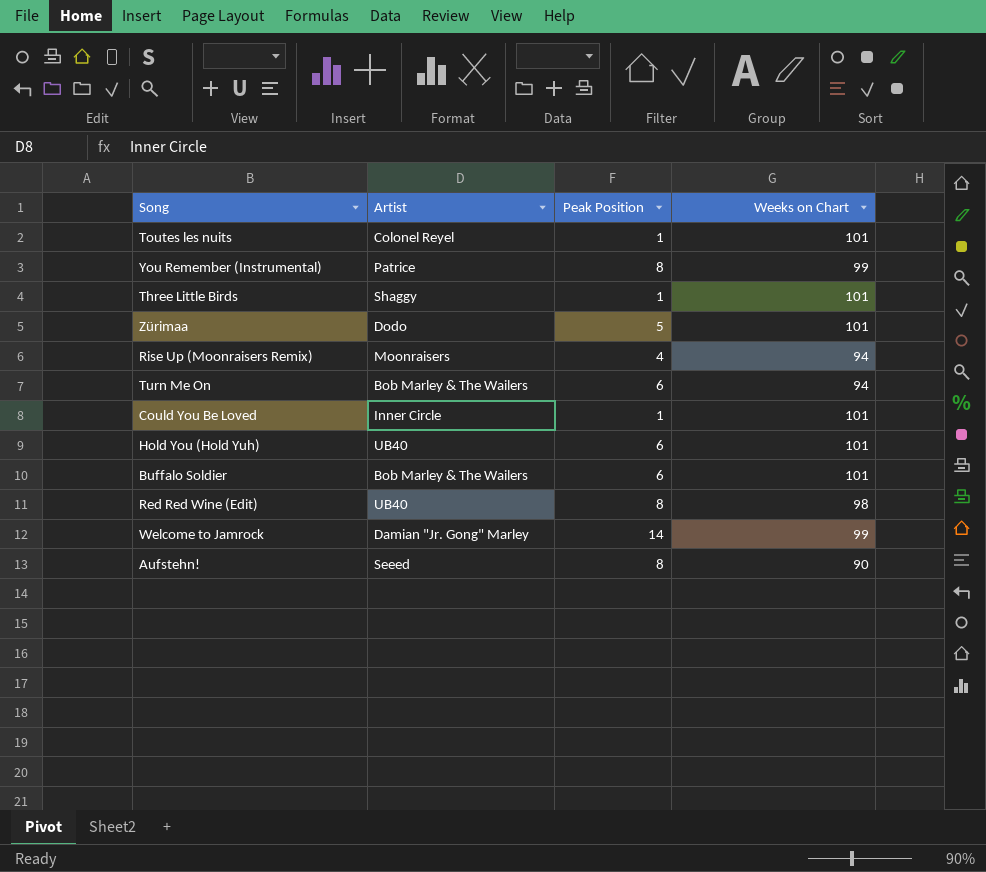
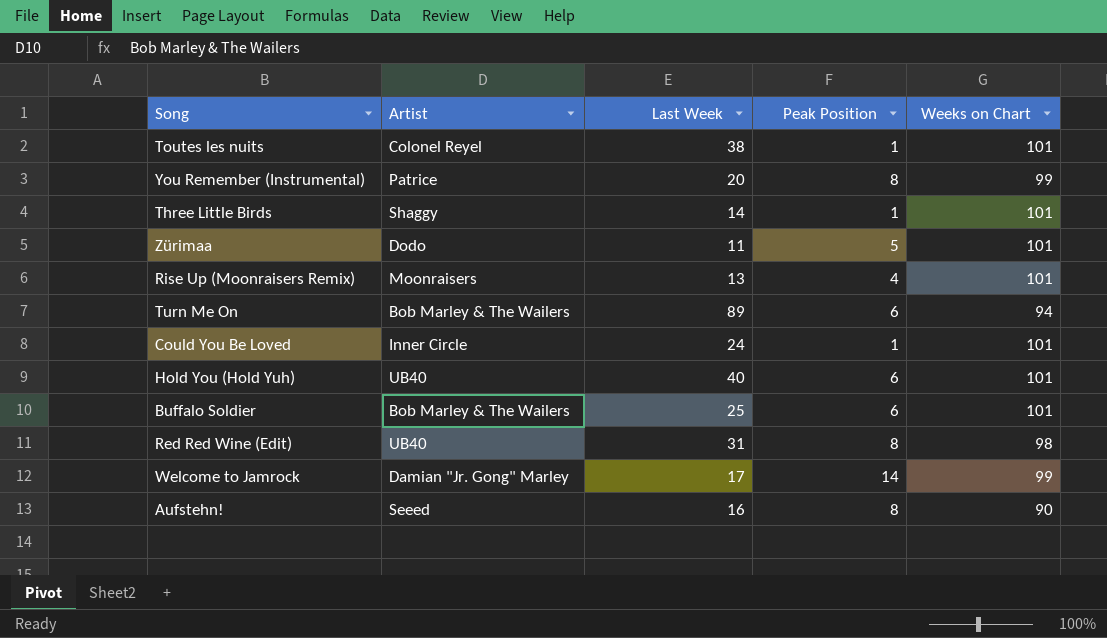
column Last Week | position: none -> 3
Rise Up (Moonraisers Remix) | Weeks on Chart: 94 -> 101

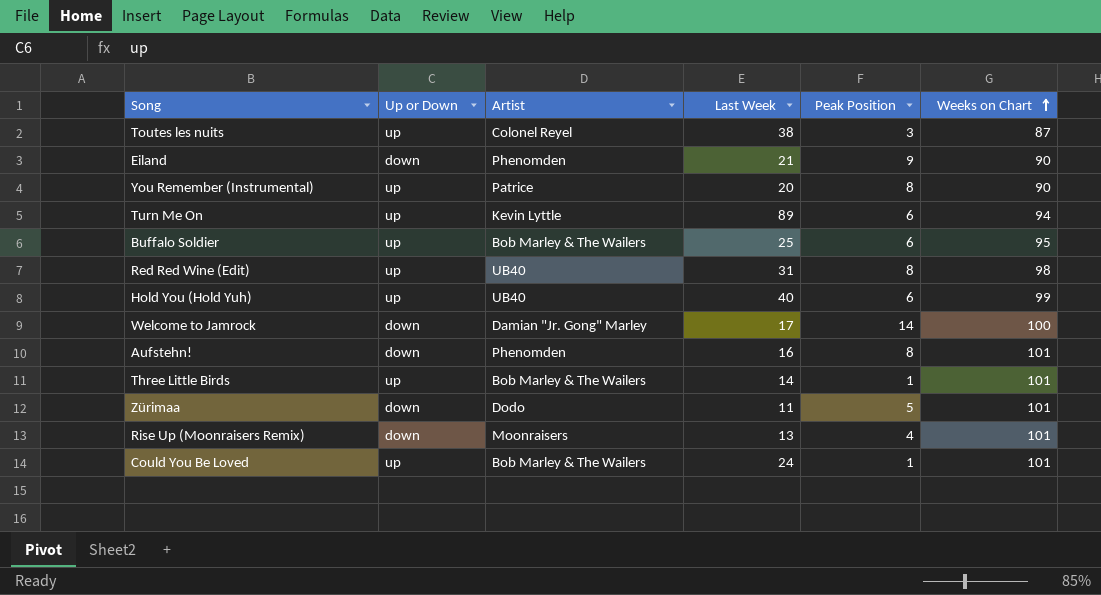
row order: none -> Weeks on Chart ascending
column Up or Down | position: none -> 2
Toutes les nuits | Peak Position: 1 -> 3
Toutes les nuits | Weeks on Chart: 101 -> 87
row Eiland: none -> down | Phenomden | 21 | 9 | 90
You Remember (Instrumental) | Weeks on Chart: 99 -> 90
Turn Me On | Artist: Bob Marley & The Wailers -> Kevin Lyttle
Buffalo Soldier | Weeks on Chart: 101 -> 95
Hold You (Hold Yuh) | Weeks on Chart: 101 -> 99
Welcome to Jamrock | Weeks on Chart: 99 -> 100
Aufstehn! | Artist: Seeed -> Phenomden
Aufstehn! | Weeks on Chart: 90 -> 101
Three Little Birds | Artist: Shaggy -> Bob Marley & The Wailers
Could You Be Loved | Artist: Inner Circle -> Bob Marley & The Wailers

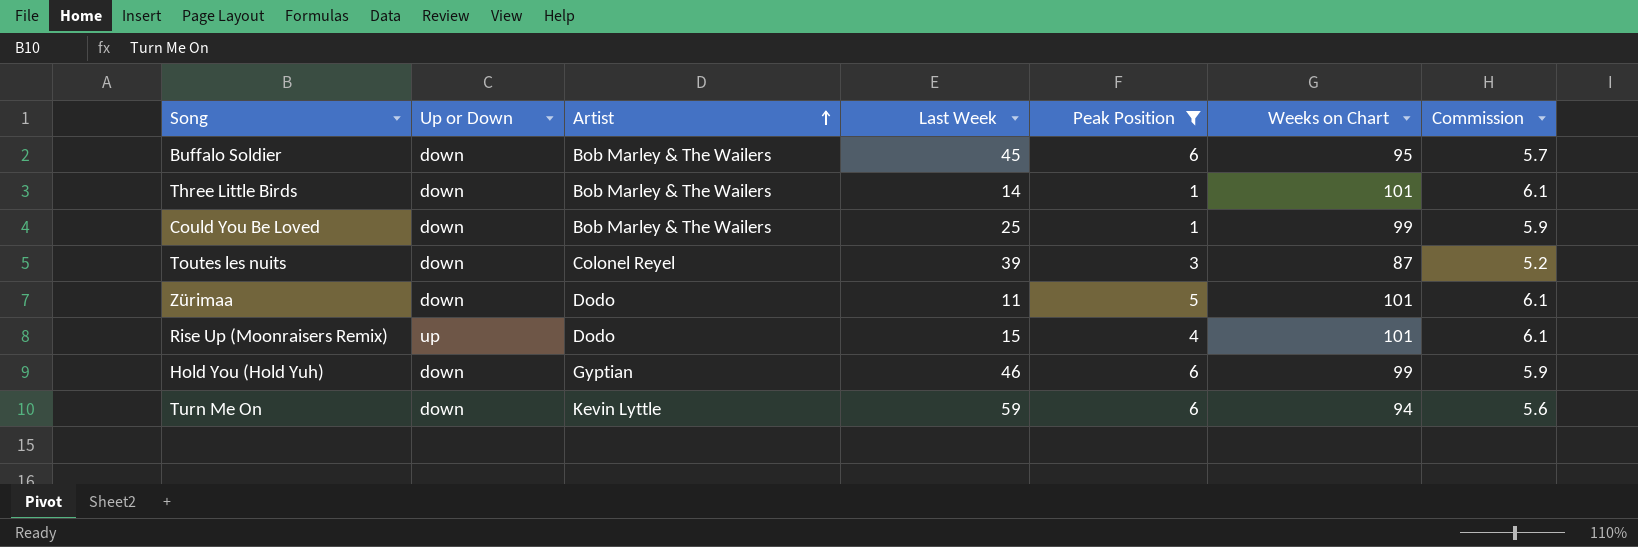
filter: none -> Peak Position <= 6
row order: Weeks on Chart ascending -> Artist ascending
column Commission | formula: none -> [Weeks on Chart] * 0.06
Buffalo Soldier | Up or Down: up -> down
Buffalo Soldier | Last Week: 25 -> 45
Three Little Birds | Up or Down: up -> down
Could You Be Loved | Up or Down: up -> down
Could You Be Loved | Last Week: 24 -> 25
Could You Be Loved | Weeks on Chart: 101 -> 99
Toutes les nuits | Up or Down: up -> down
Toutes les nuits | Last Week: 38 -> 39
Rise Up (Moonraisers Remix) | Up or Down: down -> up
Rise Up (Moonraisers Remix) | Artist: Moonraisers -> Dodo
Rise Up (Moonraisers Remix) | Last Week: 13 -> 15
Hold You (Hold Yuh) | Up or Down: up -> down
Hold You (Hold Yuh) | Artist: UB40 -> Gyptian
Hold You (Hold Yuh) | Last Week: 40 -> 46
Turn Me On | Up or Down: up -> down
Turn Me On | Last Week: 89 -> 59

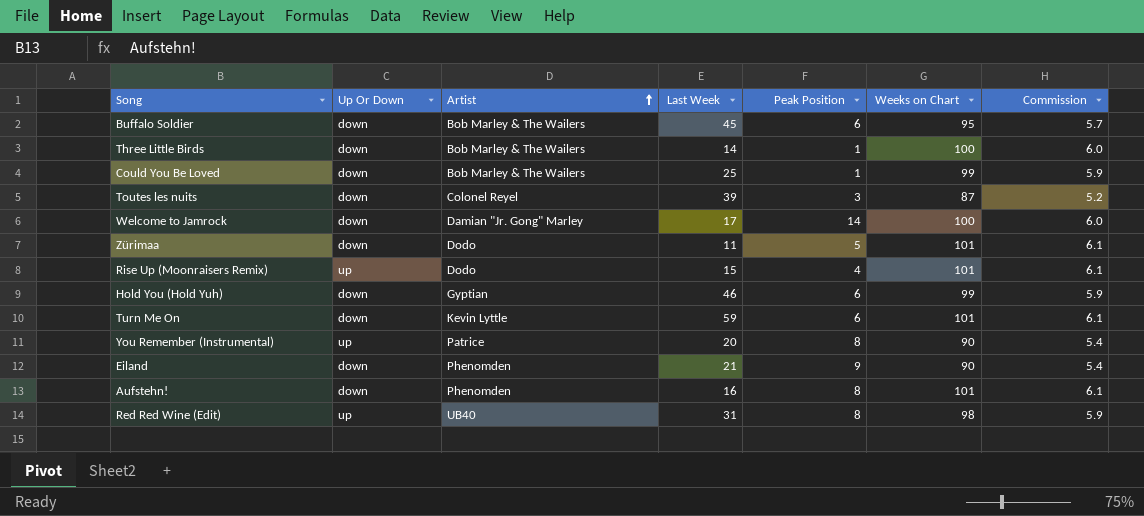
filter: Peak Position <= 6 -> none
column name: Up or Down -> Up Or Down
Three Little Birds | Weeks on Chart: 101 -> 100
Three Little Birds | Commission: 6.1 -> 6.0
Turn Me On | Weeks on Chart: 94 -> 101
Turn Me On | Commission: 5.6 -> 6.1

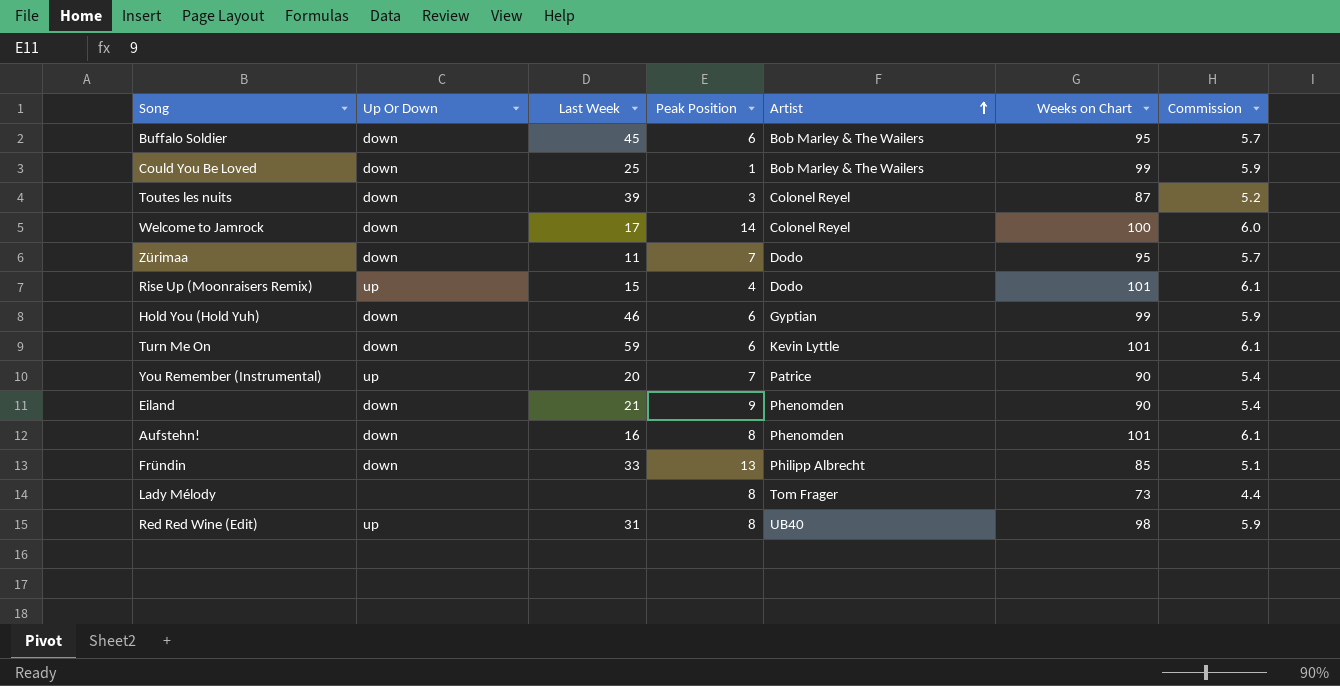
column Artist | position: 3 -> 5
row Three Little Birds: down | Bob Marley & The Wailers | 14 | 1 | 100 | 6.0 -> none
Welcome to Jamrock | Artist: Damian "Jr. Gong" Marley -> Colonel Reyel
Zürimaa | Peak Position: 5 -> 7
Zürimaa | Weeks on Chart: 101 -> 95
Zürimaa | Commission: 6.1 -> 5.7
You Remember (Instrumental) | Peak Position: 8 -> 7
row Fründin: none -> down | 33 | 13 | Philipp Albrecht | 85 | 5.1
row Lady Mélody: none -> none | none | 8 | Tom Frager | 73 | 4.4

